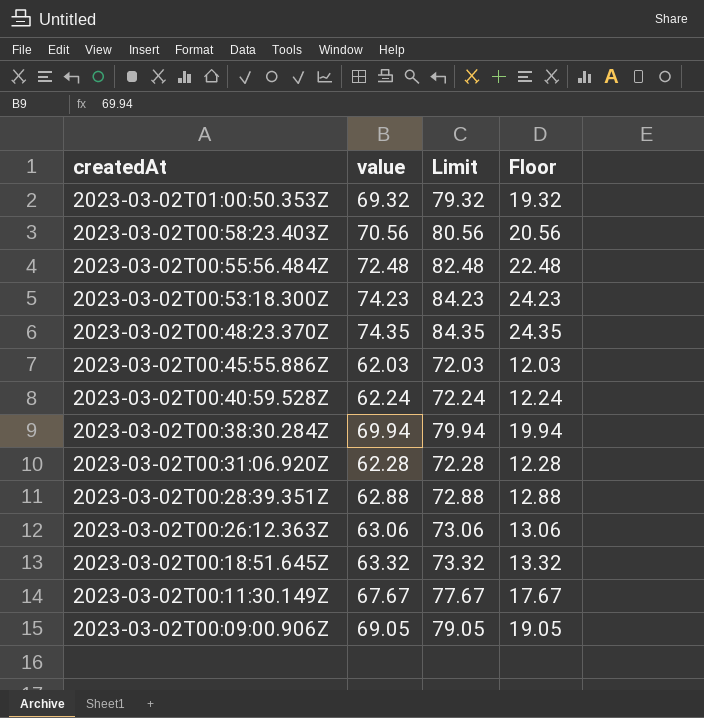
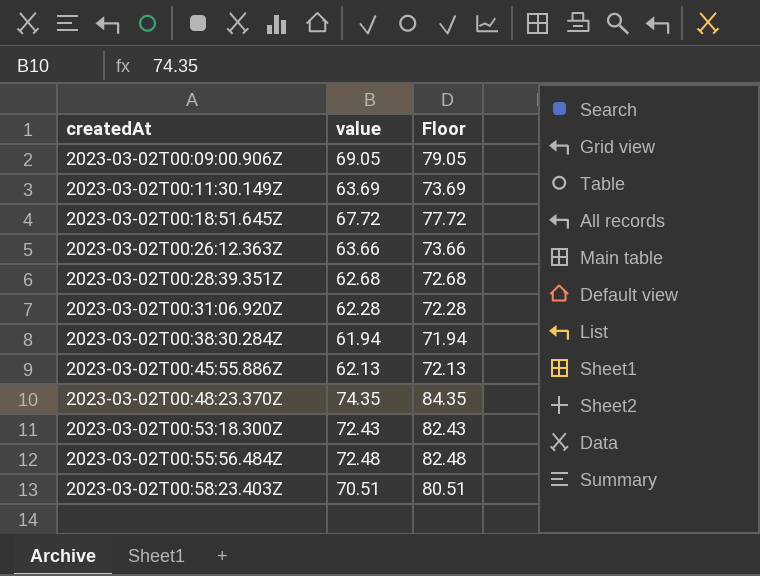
row order: createdAt descending -> createdAt ascending
column Limit | formula: [value] + 10 -> none
column Floor | formula: [value] - 50 -> [value] + 10
row 2023-03-02T01:00:50.353Z: 69.32 | 79.32 | 19.32 -> none
row 2023-03-02T00:40:59.528Z: 62.24 | 72.24 | 12.24 -> none
2023-03-02T00:11:30.149Z | value: 67.67 -> 63.69
2023-03-02T00:18:51.645Z | value: 63.32 -> 67.72
2023-03-02T00:26:12.363Z | value: 63.06 -> 63.66
2023-03-02T00:28:39.351Z | value: 62.88 -> 62.68
2023-03-02T00:38:30.284Z | value: 69.94 -> 61.94
2023-03-02T00:45:55.886Z | value: 62.03 -> 62.13
2023-03-02T00:53:18.300Z | value: 74.23 -> 72.43
2023-03-02T00:58:23.403Z | value: 70.56 -> 70.51

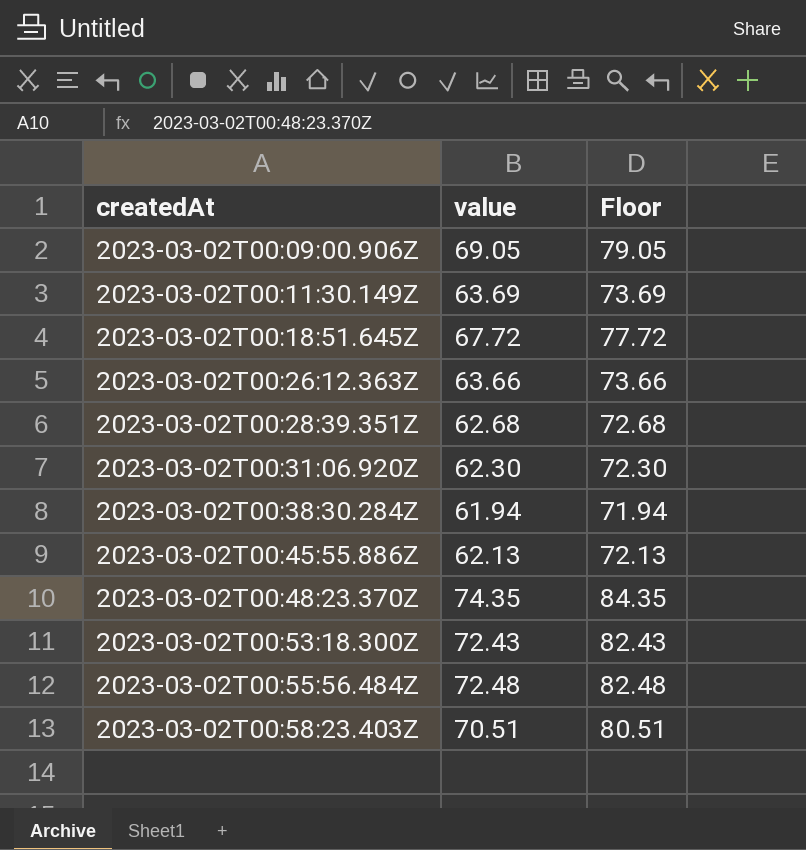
2023-03-02T00:31:06.920Z | value: 62.28 -> 62.30
2023-03-02T00:31:06.920Z | Floor: 72.28 -> 72.30

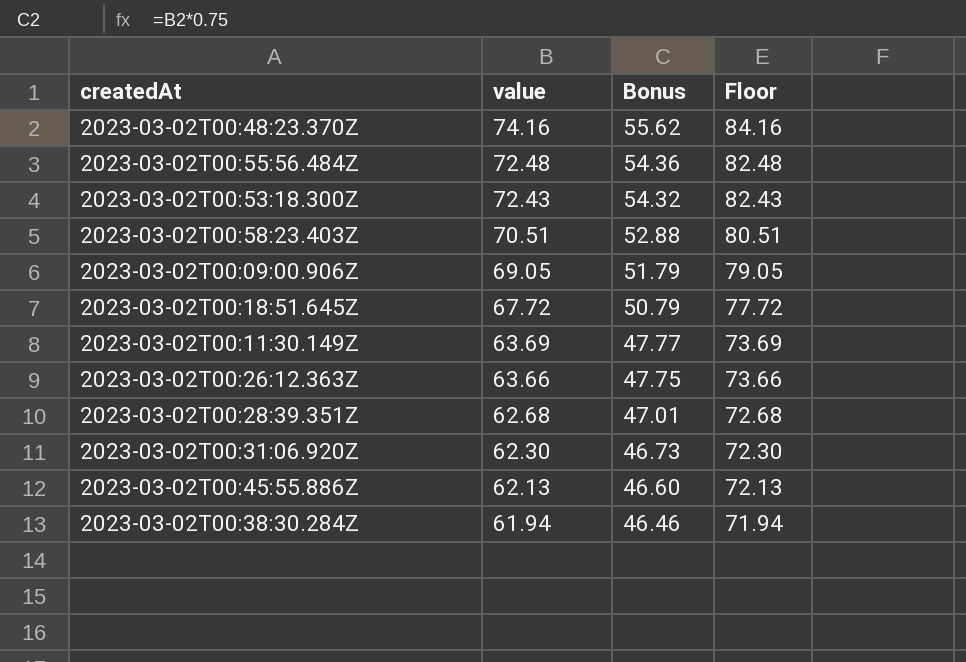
row order: createdAt ascending -> value descending
column Bonus | formula: none -> [value] * 0.75
2023-03-02T00:48:23.370Z | value: 74.35 -> 74.16
2023-03-02T00:48:23.370Z | Floor: 84.35 -> 84.16

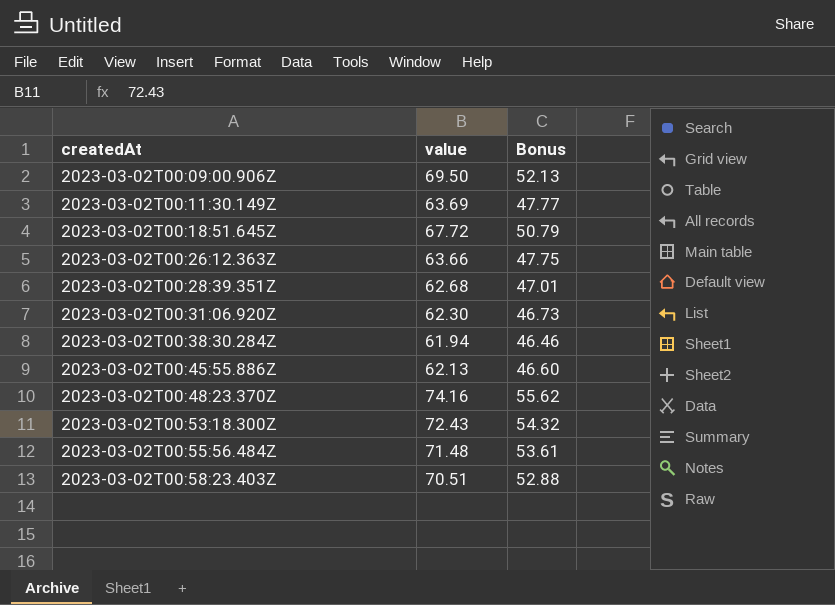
row order: value descending -> createdAt ascending
column Floor | formula: [value] + 10 -> none
2023-03-02T00:09:00.906Z | value: 69.05 -> 69.50
2023-03-02T00:09:00.906Z | Bonus: 51.79 -> 52.13
2023-03-02T00:55:56.484Z | value: 72.48 -> 71.48
2023-03-02T00:55:56.484Z | Bonus: 54.36 -> 53.61

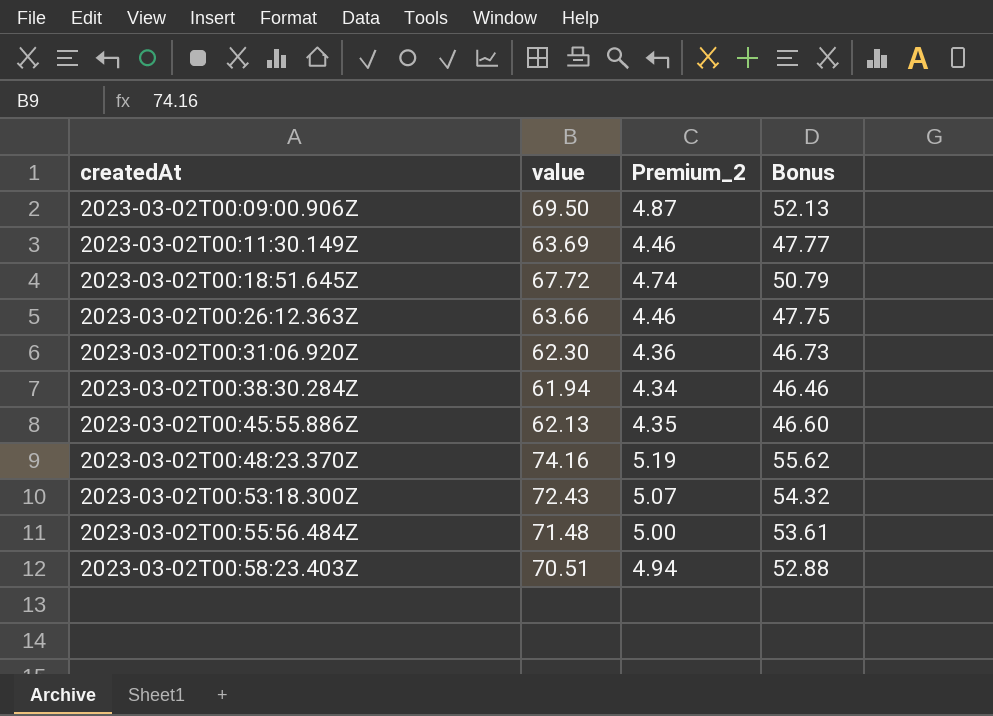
column Premium_2 | formula: none -> [value] * 0.07
row 2023-03-02T00:28:39.351Z: 62.68 | 47.01 -> none

